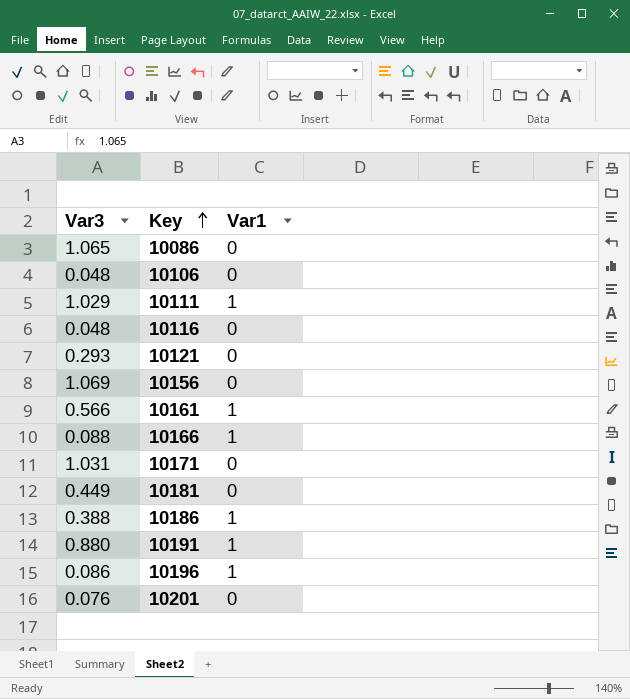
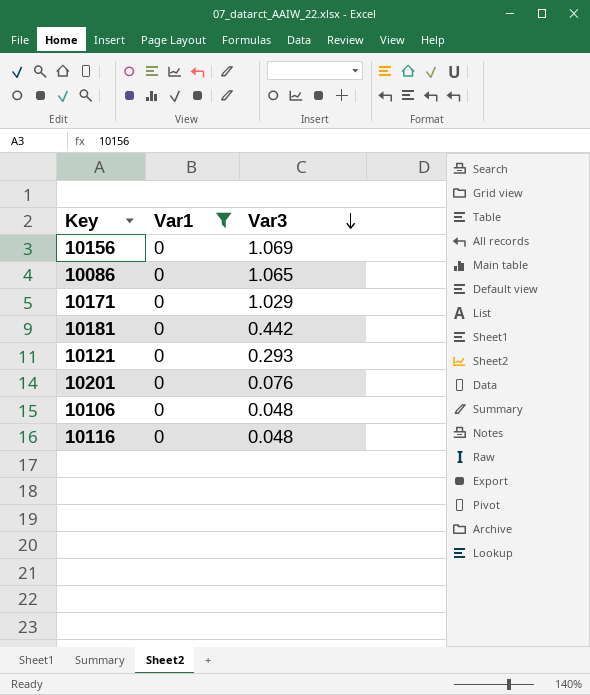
filter: none -> Var1 = 0
row order: Key ascending -> Var3 descending
column Var3 | position: 1 -> 3
10171 | Var3: 1.031 -> 1.029
10181 | Var3: 0.449 -> 0.442

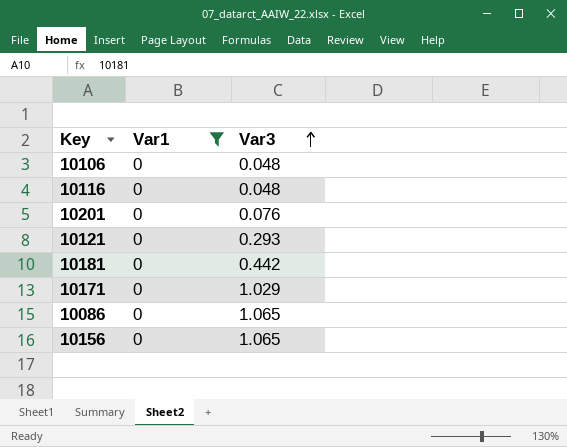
row order: Var3 descending -> Var3 ascending
10156 | Var3: 1.069 -> 1.065

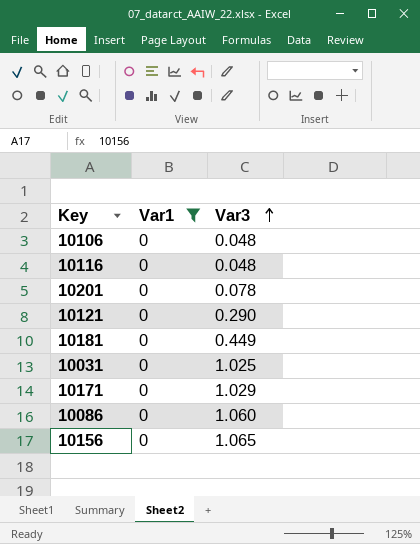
10201 | Var3: 0.076 -> 0.078
10121 | Var3: 0.293 -> 0.290
10181 | Var3: 0.442 -> 0.449
row 10031: none -> 0 | 1.025
10086 | Var3: 1.065 -> 1.060

